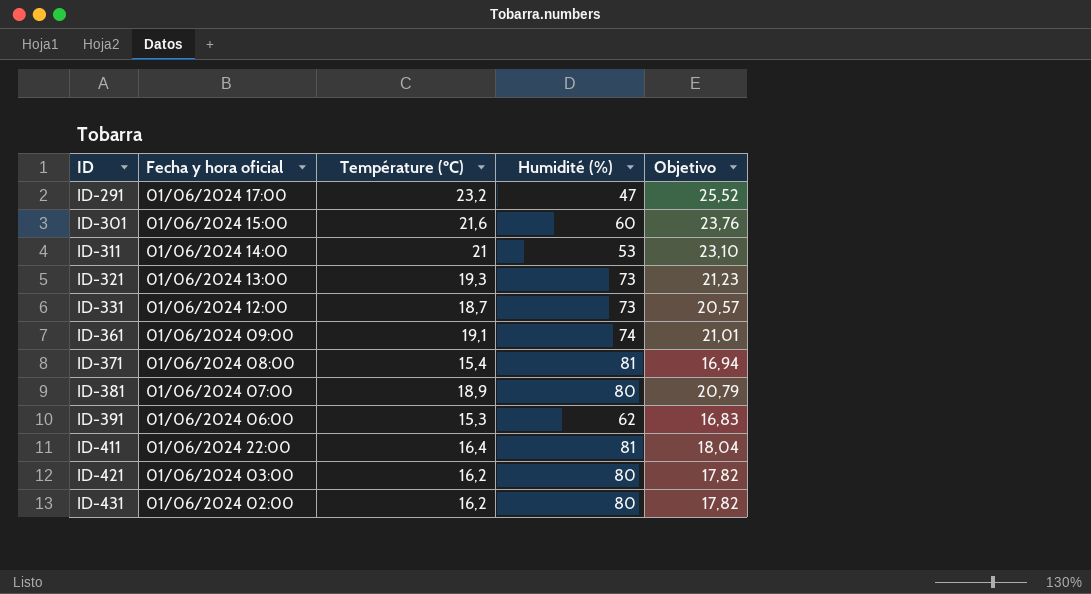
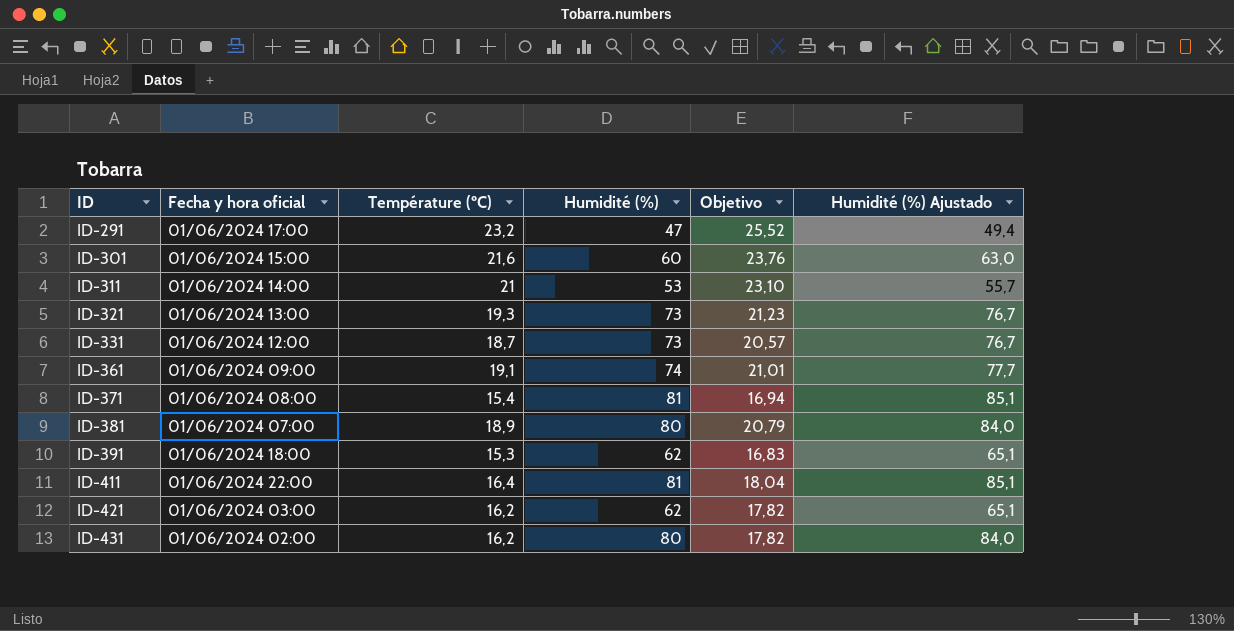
column Humidité (%) Ajustado | formula: none -> [Humidité (%)] * 1,05
ID-391 | Fecha y hora oficial: 01/06/2024 06:00 -> 01/06/2024 18:00
ID-421 | Humidité (%): 80 -> 62

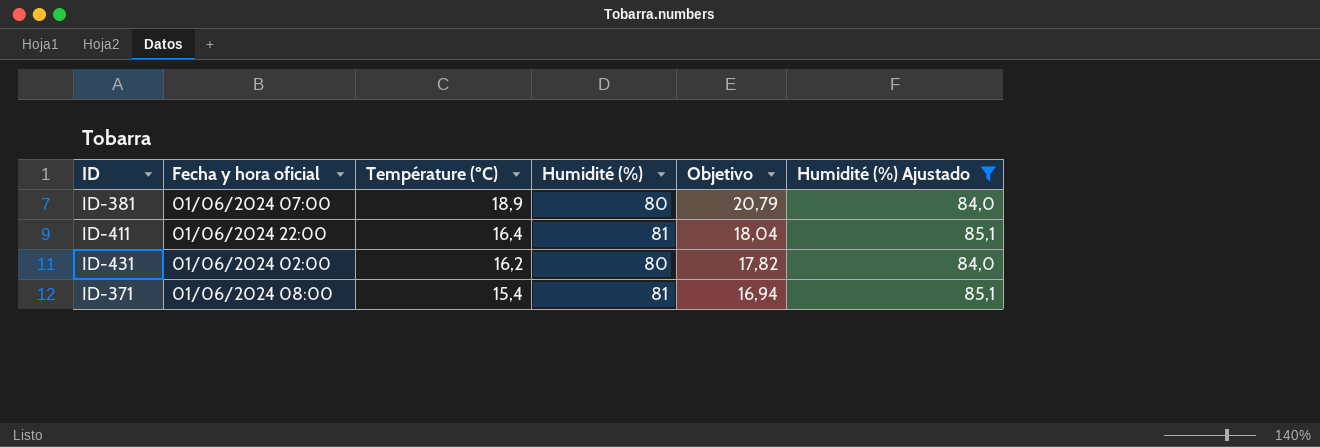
filter: none -> Humidité (%) Ajustado >= 84,0
row order: ID ascending -> Température (ºC) descending

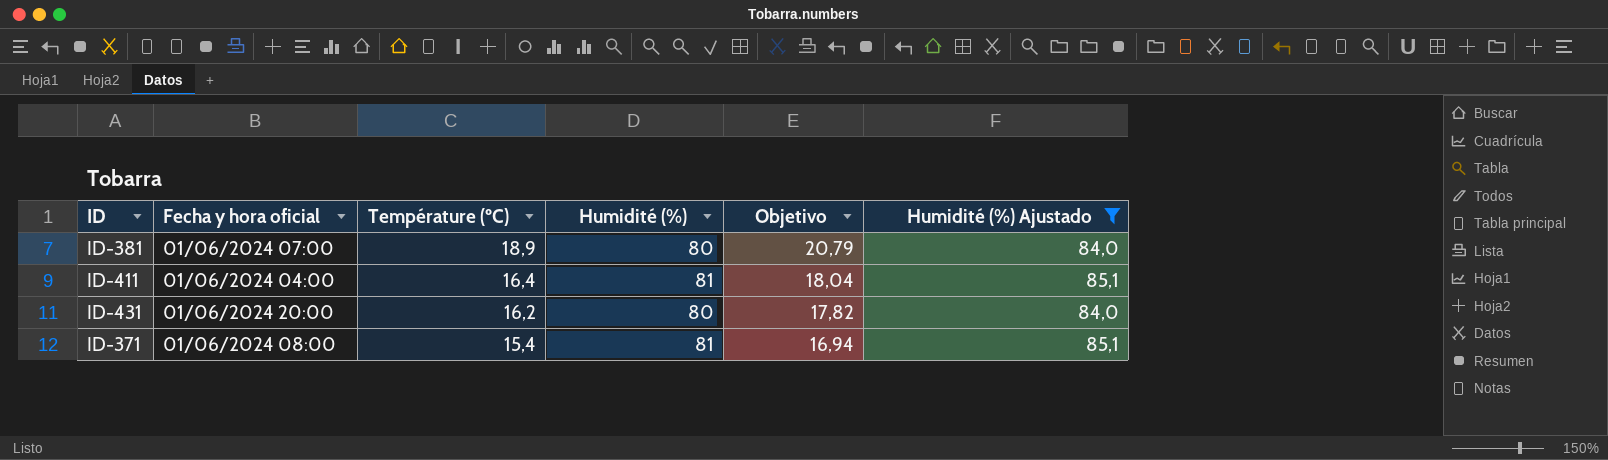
ID-411 | Fecha y hora oficial: 01/06/2024 22:00 -> 01/06/2024 04:00
ID-431 | Fecha y hora oficial: 01/06/2024 02:00 -> 01/06/2024 20:00

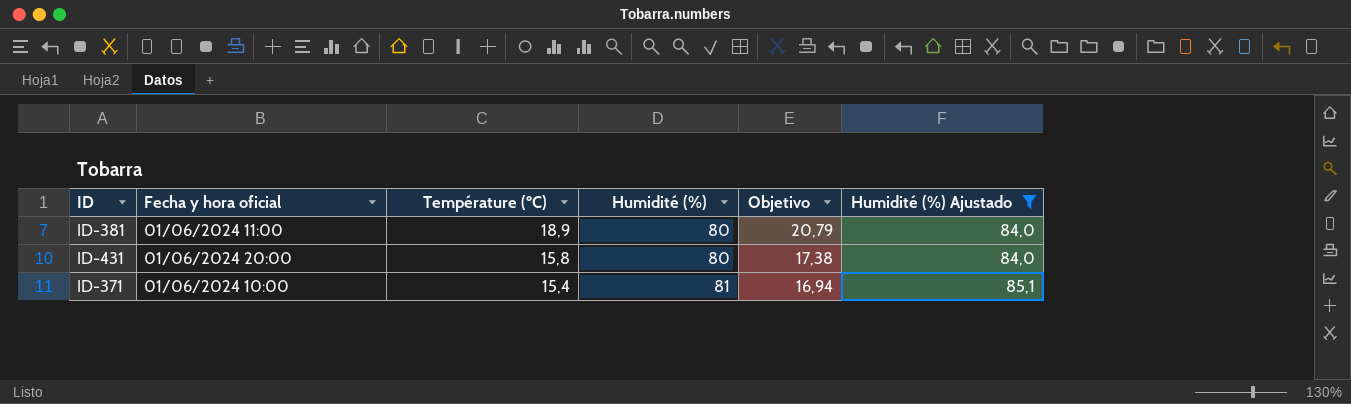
row ID-411: 01/06/2024 04:00 | 16,4 | 81 | 18,04 | 85,1 -> none
ID-381 | Fecha y hora oficial: 01/06/2024 07:00 -> 01/06/2024 11:00
ID-431 | Température (ºC): 16,2 -> 15,8
ID-431 | Objetivo: 17,82 -> 17,38
ID-371 | Fecha y hora oficial: 01/06/2024 08:00 -> 01/06/2024 10:00

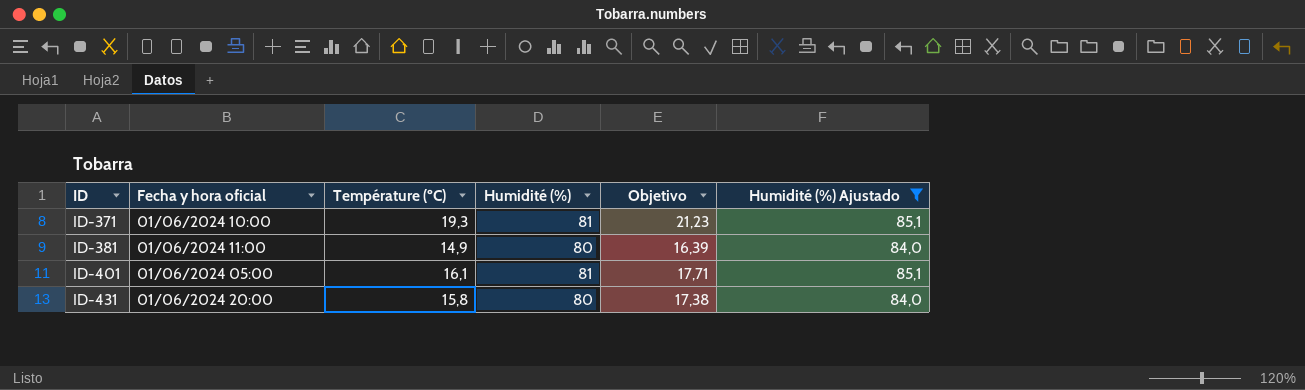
row order: Température (ºC) descending -> ID ascending
ID-371 | Température (ºC): 15,4 -> 19,3
ID-371 | Objetivo: 16,94 -> 21,23
ID-381 | Température (ºC): 18,9 -> 14,9
ID-381 | Objetivo: 20,79 -> 16,39
row ID-401: none -> 01/06/2024 05:00 | 16,1 | 81 | 17,71 | 85,1

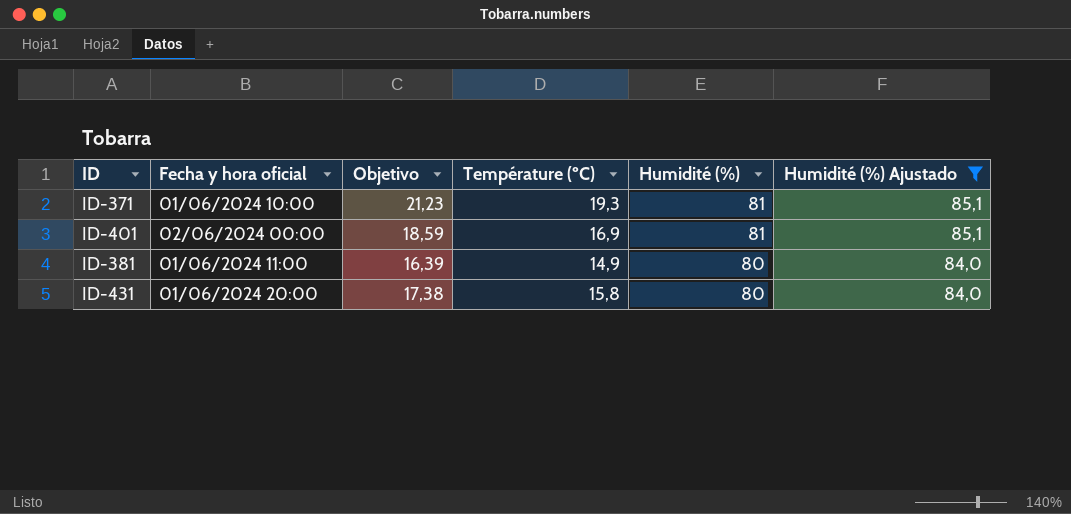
row order: ID ascending -> Humidité (%) descending
column Objetivo | position: 5 -> 3
ID-401 | Fecha y hora oficial: 01/06/2024 05:00 -> 02/06/2024 00:00
ID-401 | Objetivo: 17,71 -> 18,59
ID-401 | Température (ºC): 16,1 -> 16,9

